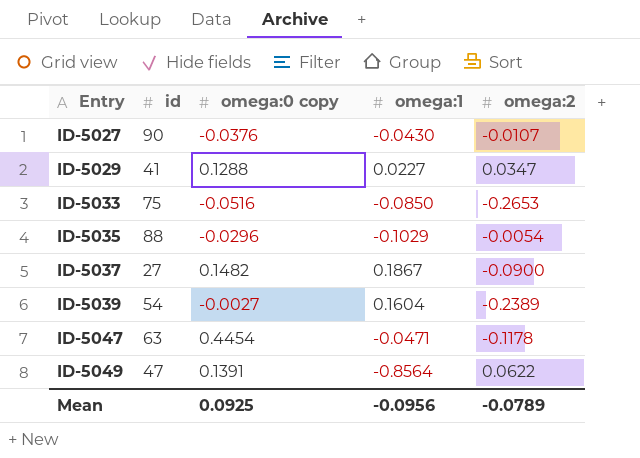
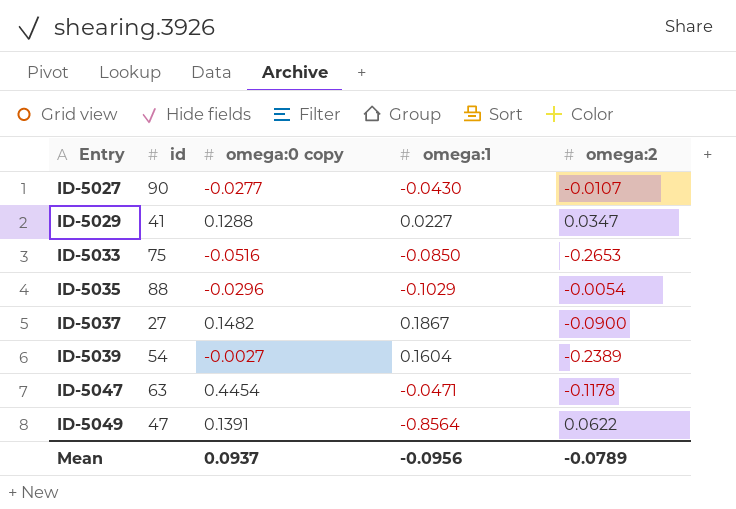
ID-5027 | omega:0 copy: -0.0376 -> -0.0277
Mean | omega:0 copy: 0.0925 -> 0.0937

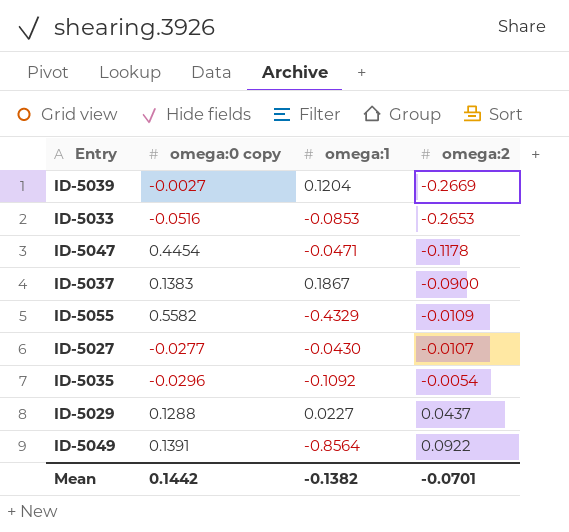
row order: Entry ascending -> omega:2 ascending
column id | position: 2 -> none
ID-5039 | omega:1: 0.1604 -> 0.1204
ID-5039 | omega:2: -0.2389 -> -0.2669
ID-5033 | omega:1: -0.0850 -> -0.0853
ID-5037 | omega:0 copy: 0.1482 -> 0.1383
row ID-5055: none -> 0.5582 | -0.4329 | -0.0109
ID-5035 | omega:1: -0.1029 -> -0.1092
ID-5029 | omega:2: 0.0347 -> 0.0437
ID-5049 | omega:2: 0.0622 -> 0.0922
Mean | omega:0 copy: 0.0937 -> 0.1442
Mean | omega:1: -0.0956 -> -0.1382
Mean | omega:2: -0.0789 -> -0.0701

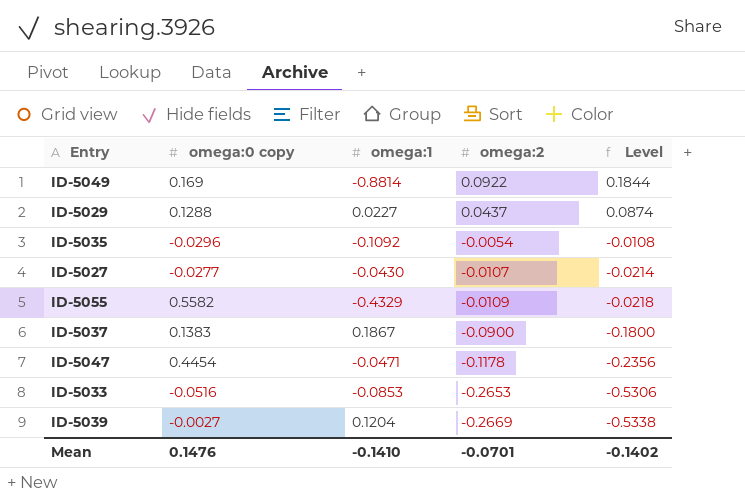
row order: omega:2 ascending -> omega:2 descending
column Level | formula: none -> [omega:2] * 2
ID-5049 | omega:0 copy: 0.1391 -> 0.169
ID-5049 | omega:1: -0.8564 -> -0.8814
Mean | omega:0 copy: 0.1442 -> 0.1476
Mean | omega:1: -0.1382 -> -0.1410

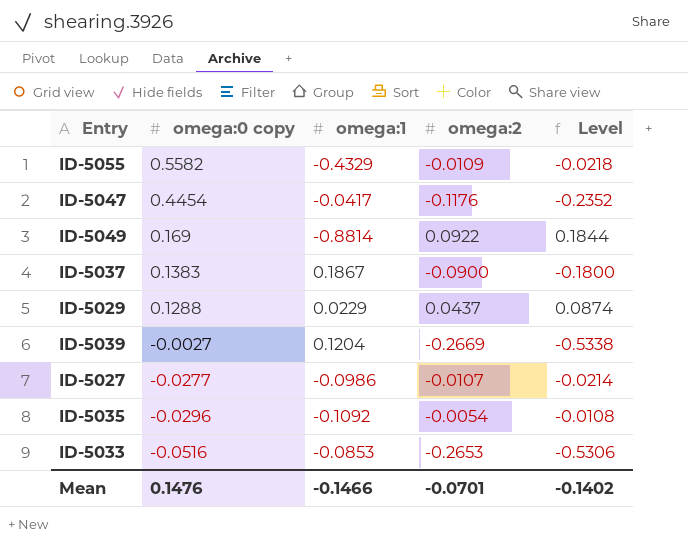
row order: omega:2 descending -> omega:0 copy descending
ID-5047 | omega:1: -0.0471 -> -0.0417
ID-5047 | omega:2: -0.1178 -> -0.1176
ID-5047 | Level: -0.2356 -> -0.2352
ID-5029 | omega:1: 0.0227 -> 0.0229
ID-5027 | omega:1: -0.0430 -> -0.0986
Mean | omega:1: -0.1410 -> -0.1466

